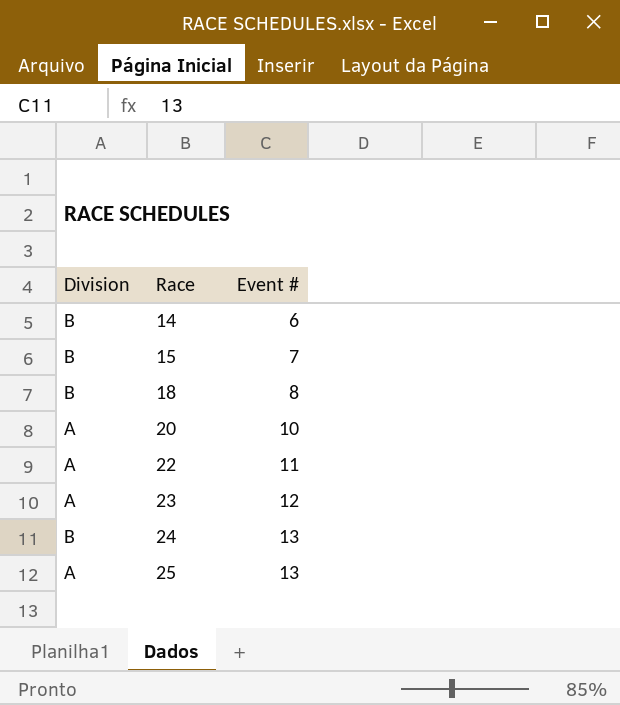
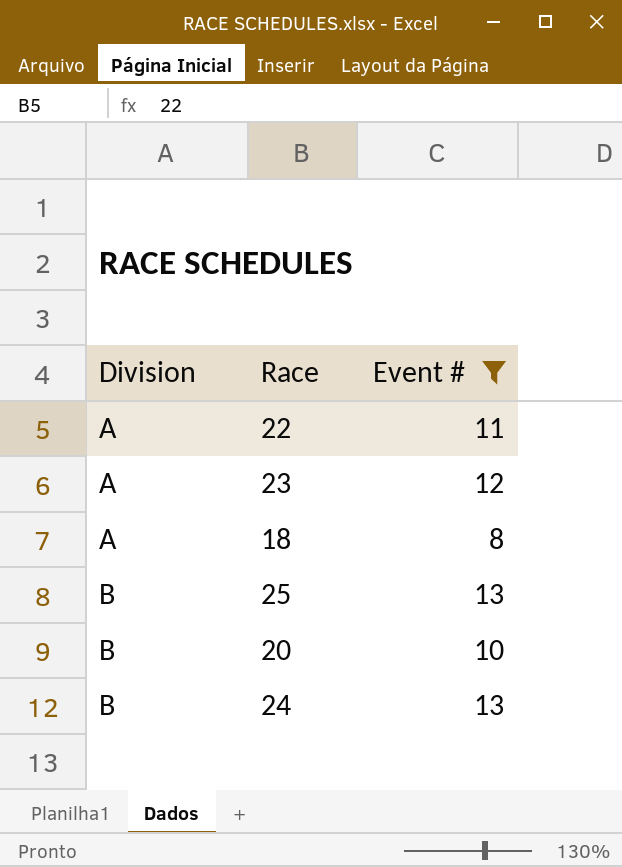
filter: none -> Event # >= 8
row order: Race ascending -> Division ascending
18 | Division: B -> A
25 | Division: A -> B
20 | Division: A -> B

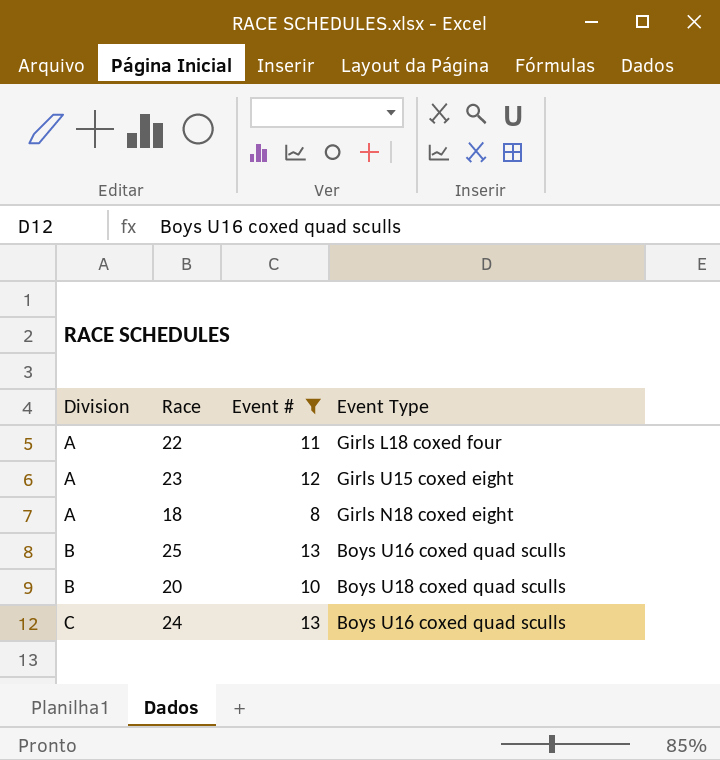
column Event Type | position: none -> 4
24 | Division: B -> C

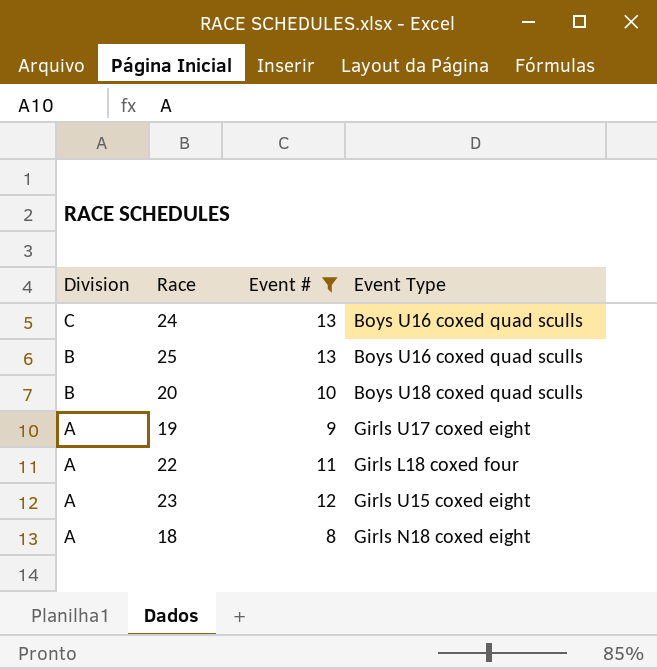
row order: Division ascending -> Division descending
row 19: none -> A | 9 | Girls U17 coxed eight

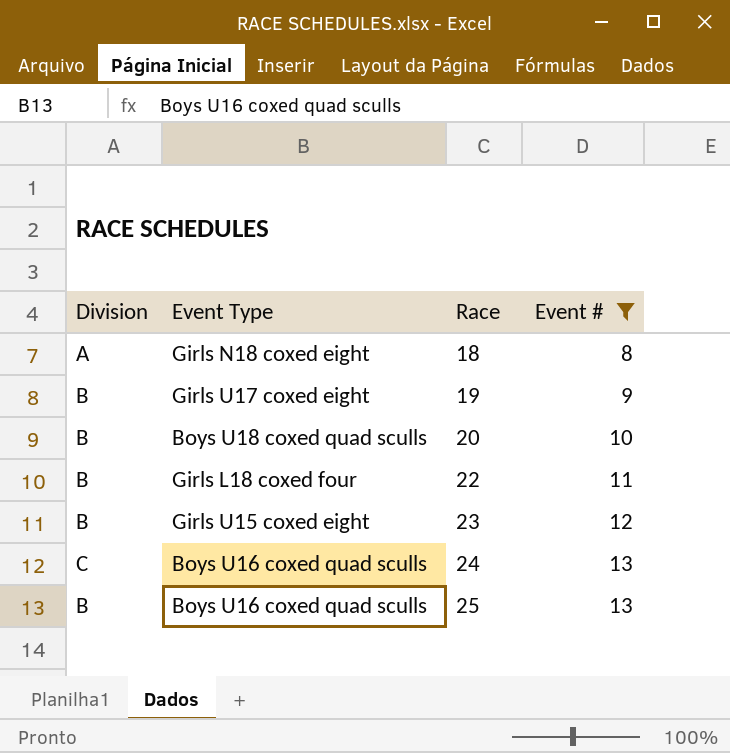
row order: Division descending -> Race ascending
column Event Type | position: 4 -> 2
19 | Division: A -> B
22 | Division: A -> B
23 | Division: A -> B

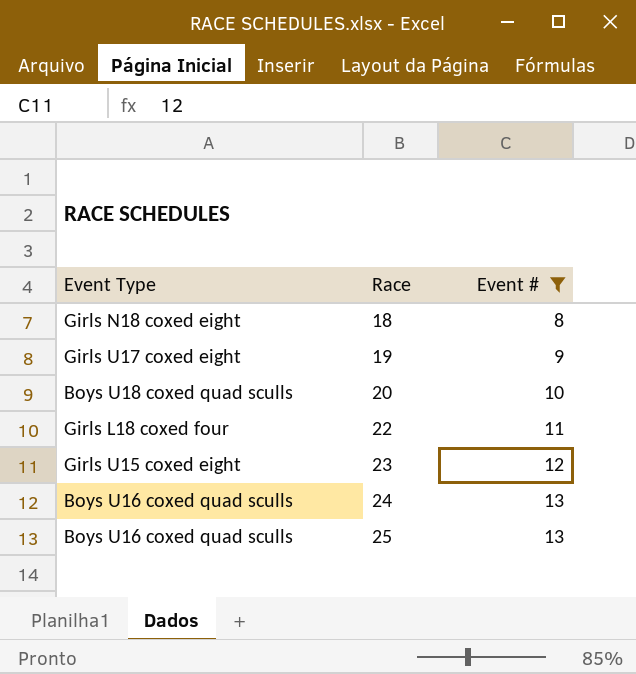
column Division | position: 1 -> none

